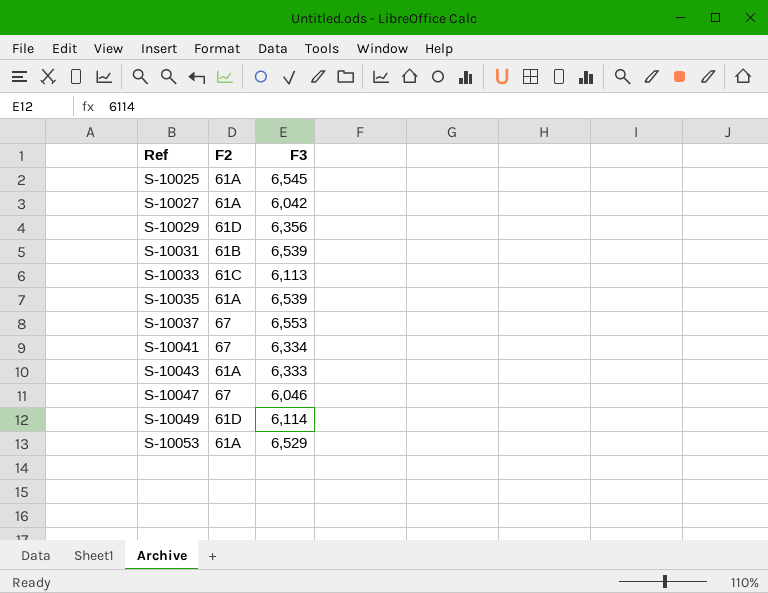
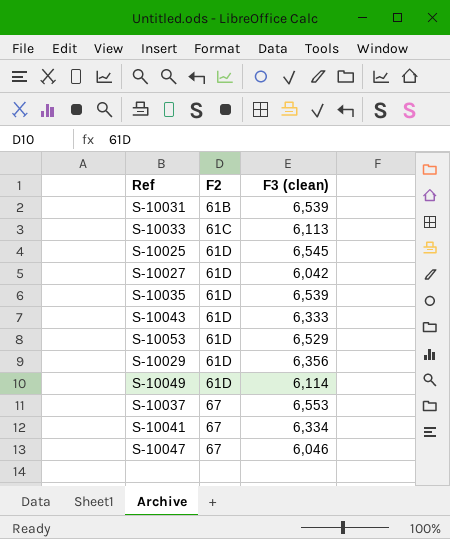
row order: Ref ascending -> F2 ascending
column name: F3 -> F3 (clean)
S-10025 | F2: 61A -> 61D
S-10027 | F2: 61A -> 61D
S-10035 | F2: 61A -> 61D
S-10043 | F2: 61A -> 61D
S-10053 | F2: 61A -> 61D

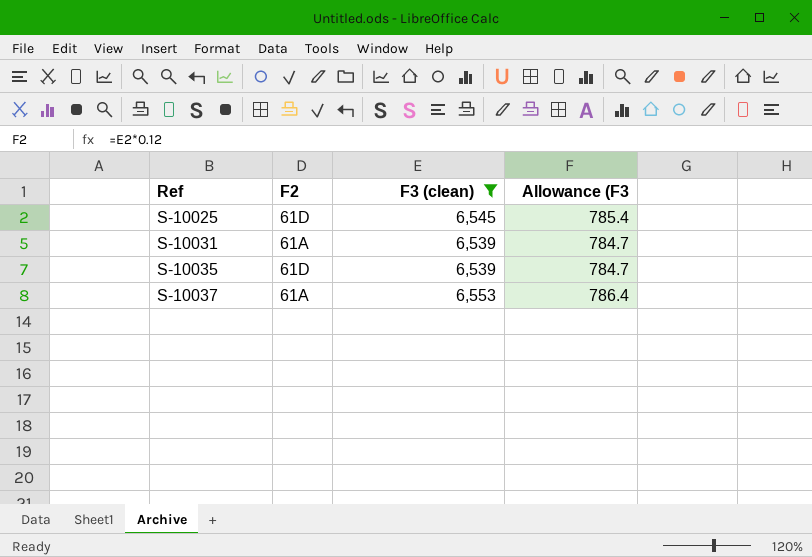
filter: none -> F3 (clean) >= 6,539
row order: F2 ascending -> Ref ascending
column Allowance (F3 | formula: none -> [F3 (clean)] * 0.12
S-10031 | F2: 61B -> 61A
S-10037 | F2: 67 -> 61A

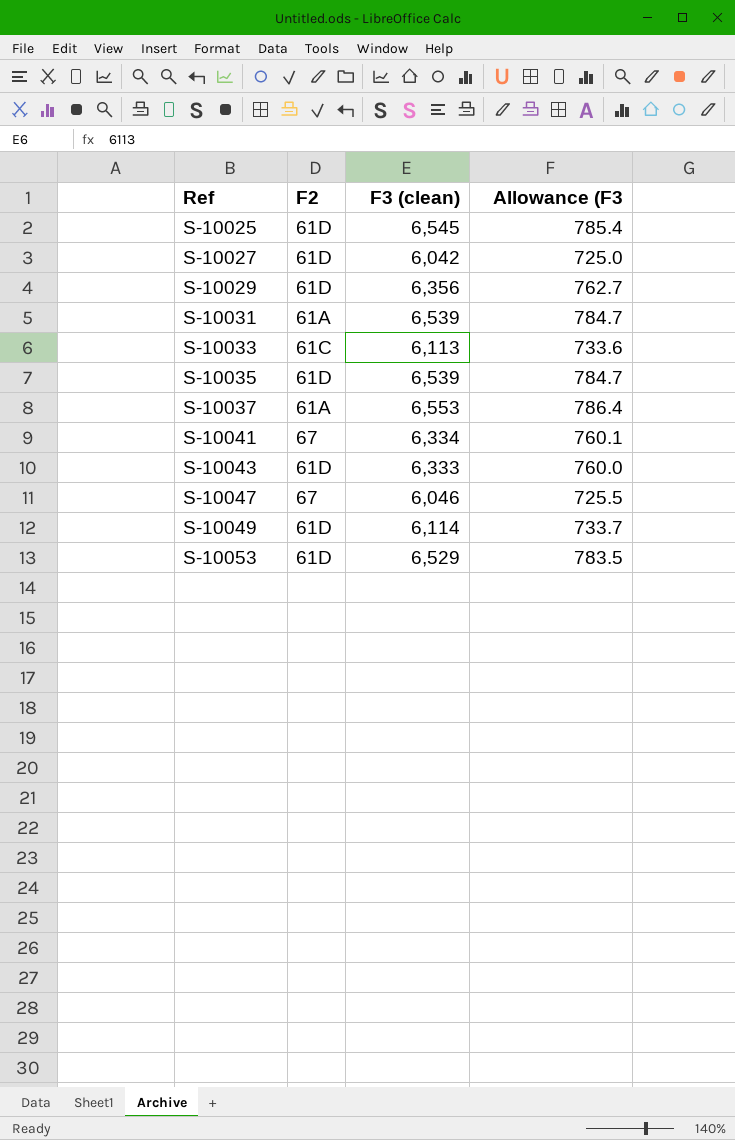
filter: F3 (clean) >= 6,539 -> none

